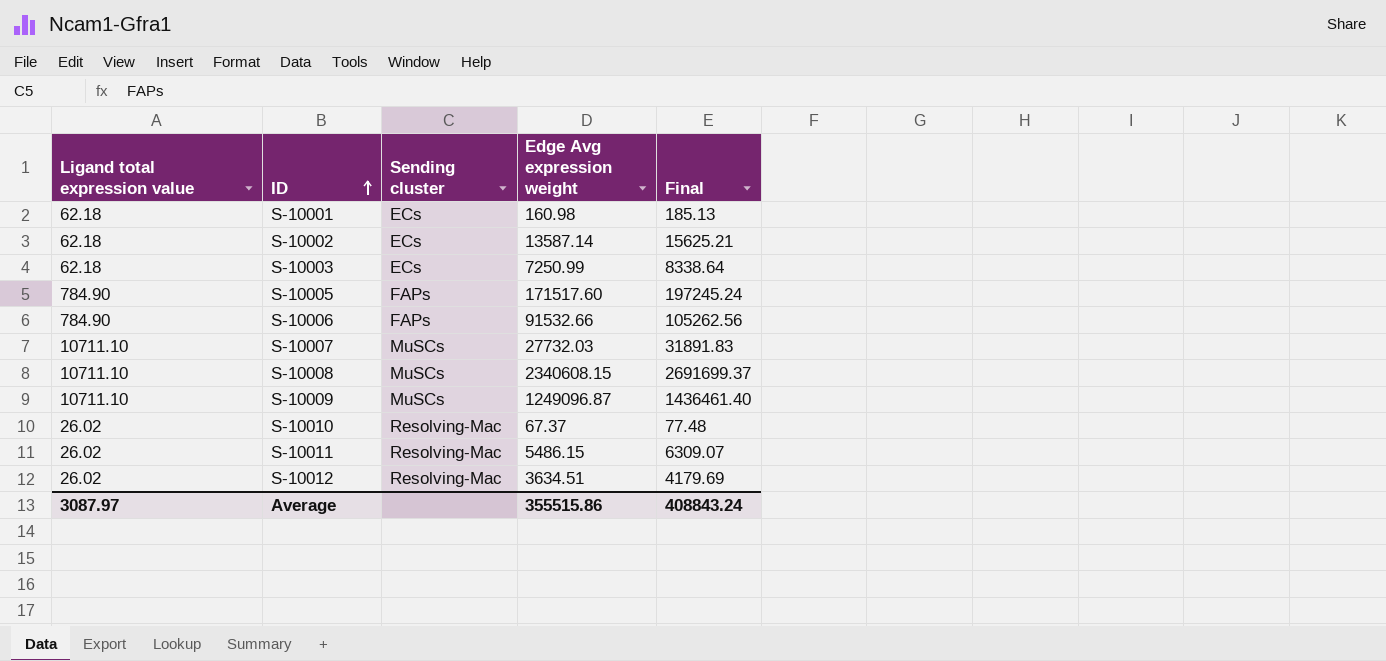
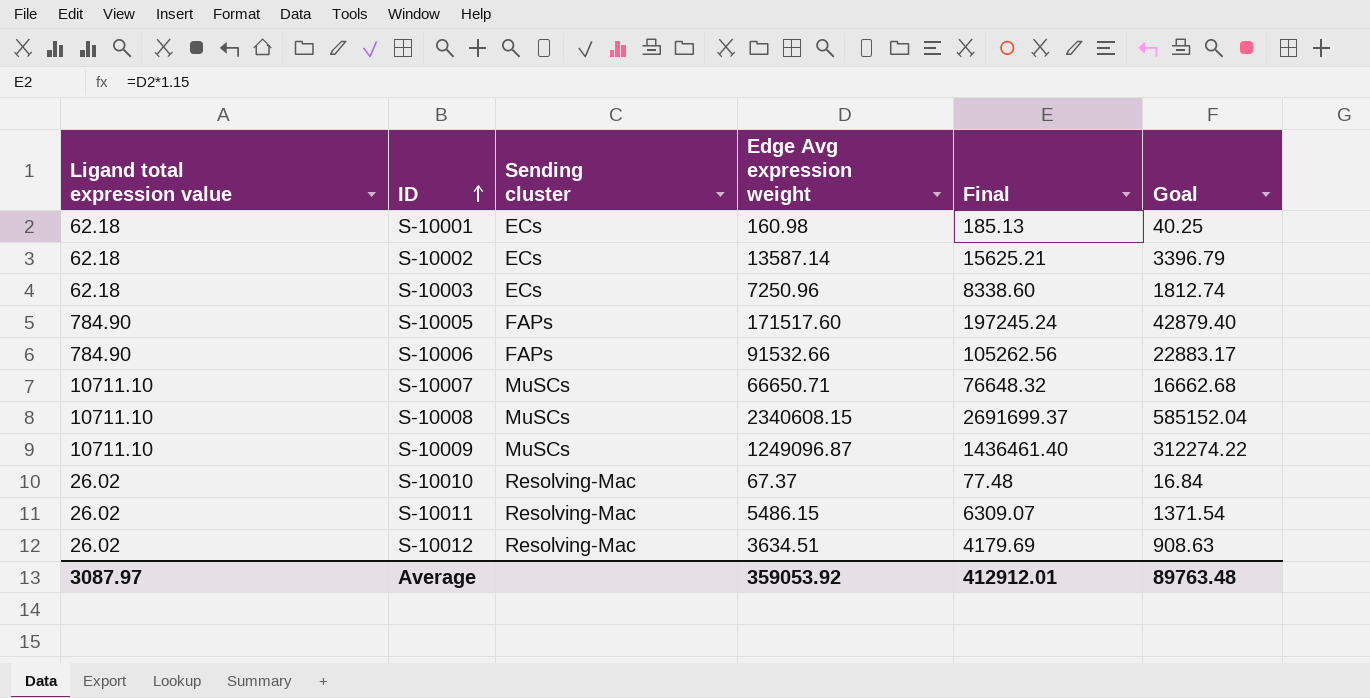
column Goal | formula: none -> [Edge Avg expression weight] * 0.25
S-10003 | Edge Avg expression weight: 7250.99 -> 7250.96
S-10003 | Final: 8338.64 -> 8338.60
S-10007 | Edge Avg expression weight: 27732.03 -> 66650.71
S-10007 | Final: 31891.83 -> 76648.32
Average | Edge Avg expression weight: 355515.86 -> 359053.92
Average | Final: 408843.24 -> 412912.01

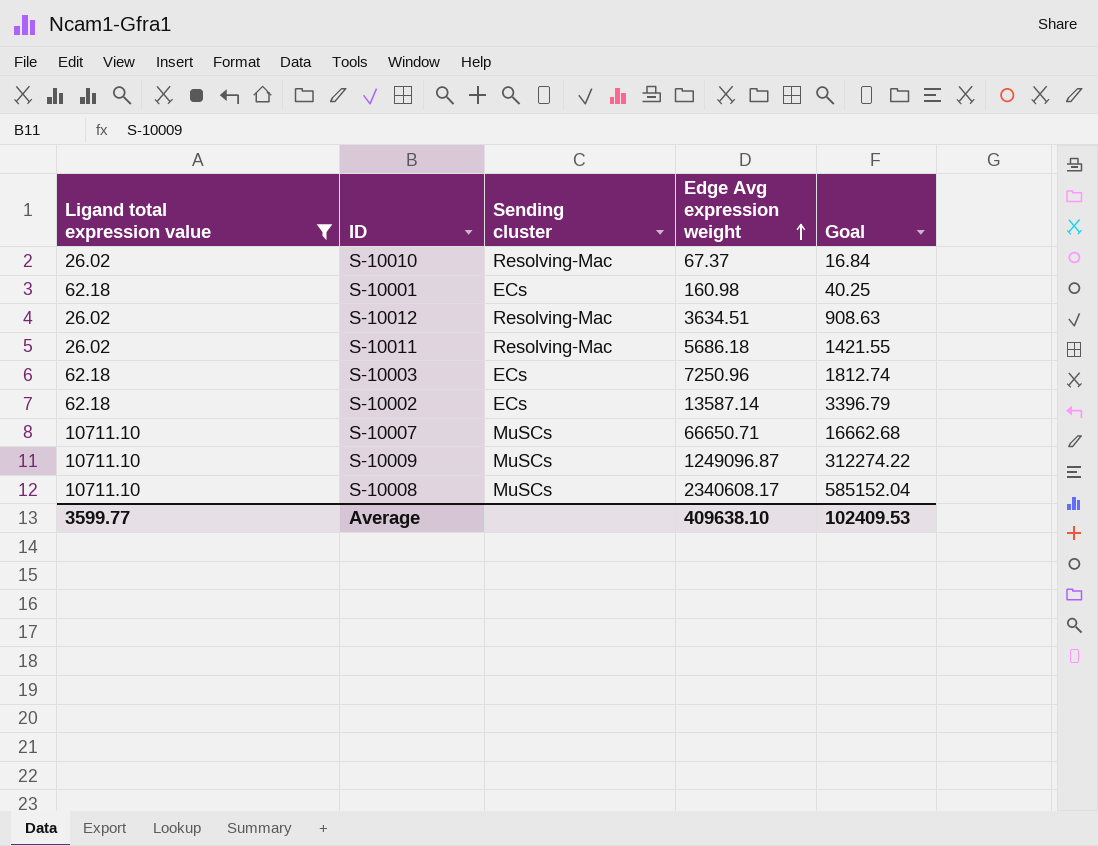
filter: none -> Ligand total expression value != 784.90
row order: ID ascending -> Edge Avg expression weight ascending
column Final | formula: [Edge Avg expression weight] * 1.15 -> none
S-10011 | Edge Avg expression weight: 5486.15 -> 5686.18
S-10011 | Goal: 1371.54 -> 1421.55
S-10008 | Edge Avg expression weight: 2340608.15 -> 2340608.17
Average | Ligand total expression value: 3087.97 -> 3599.77
Average | Edge Avg expression weight: 359053.92 -> 409638.10
Average | Goal: 89763.48 -> 102409.53

